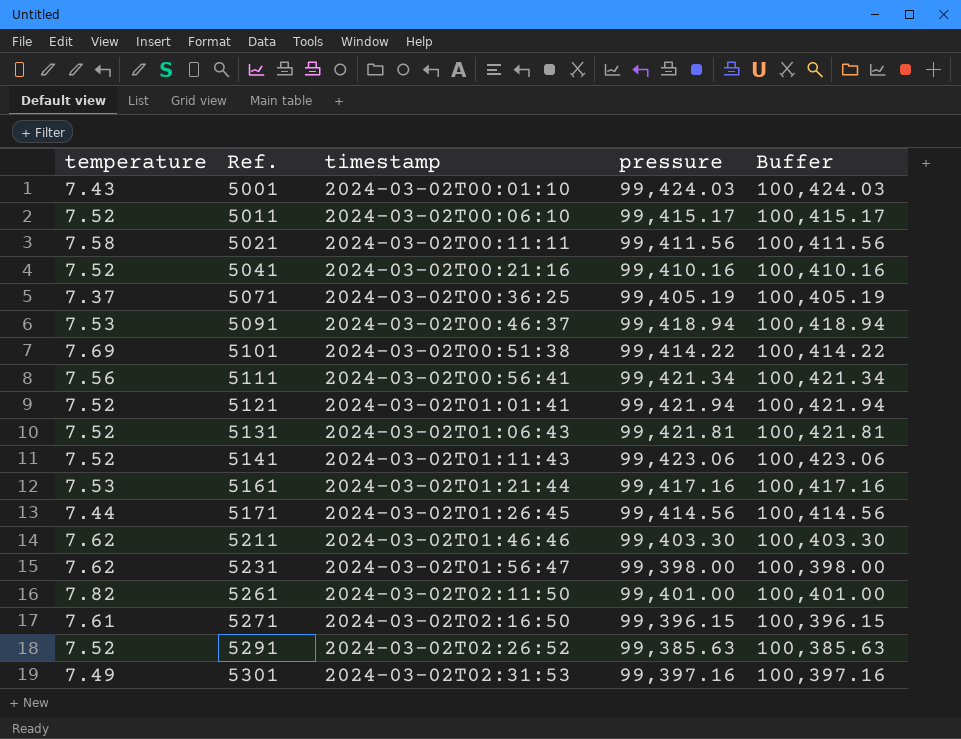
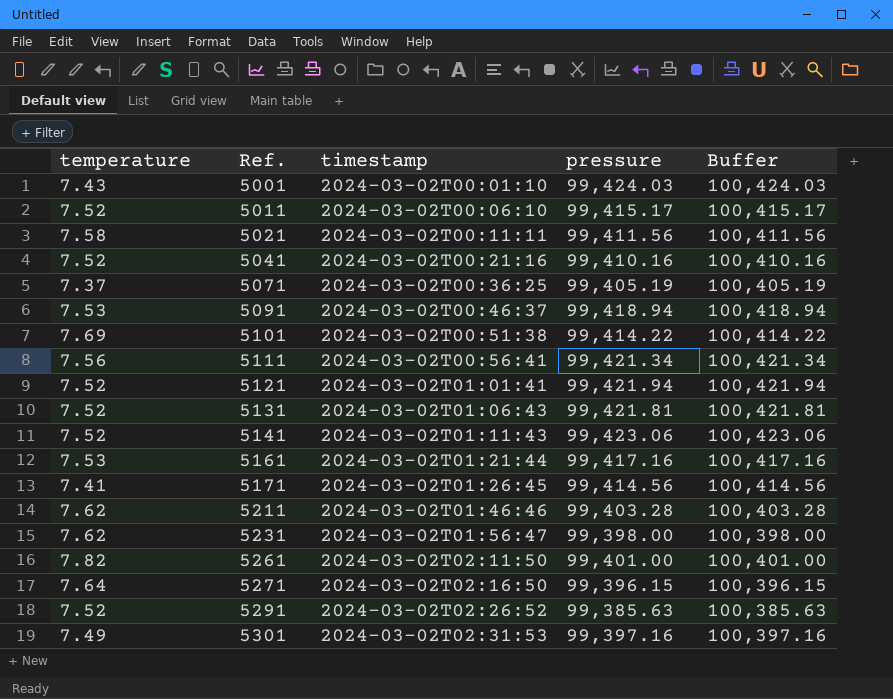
5171 | temperature: 7.44 -> 7.41
5211 | pressure: 99,403.30 -> 99,403.28
5211 | Buffer: 100,403.30 -> 100,403.28
5271 | temperature: 7.61 -> 7.64

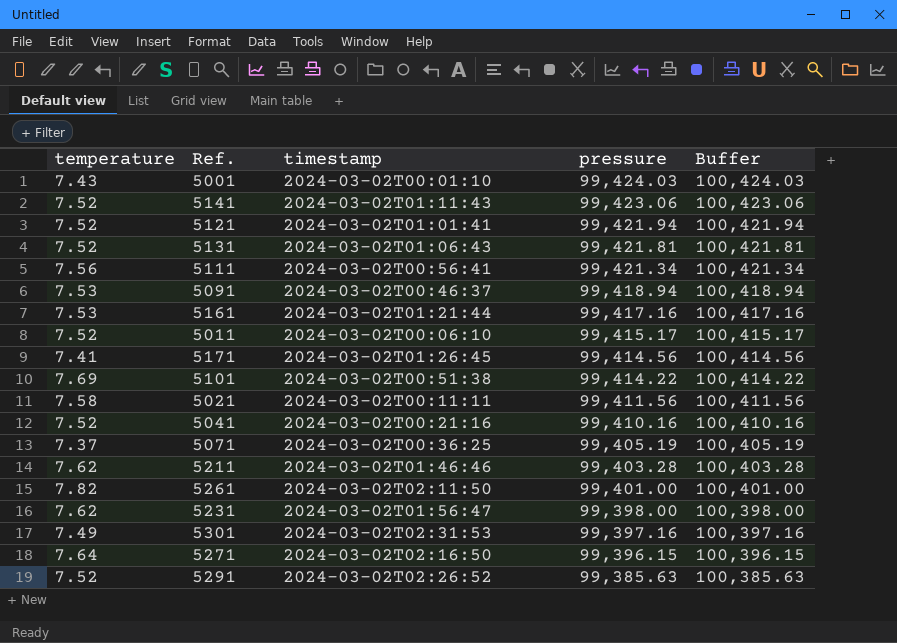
row order: Ref. ascending -> pressure descending

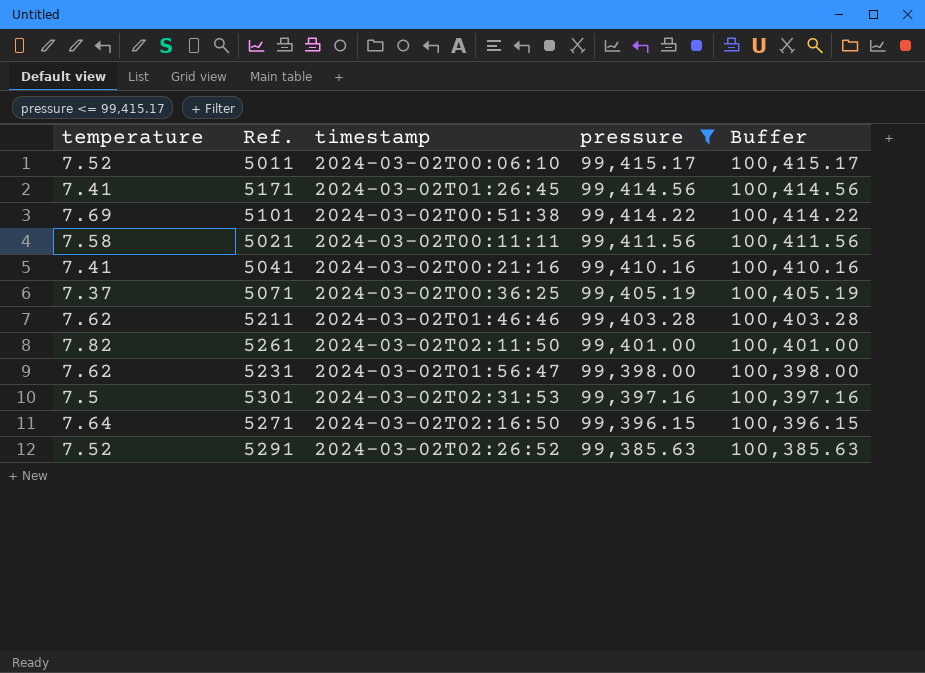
filter: none -> pressure <= 99,415.17
5041 | temperature: 7.52 -> 7.41
5301 | temperature: 7.49 -> 7.5

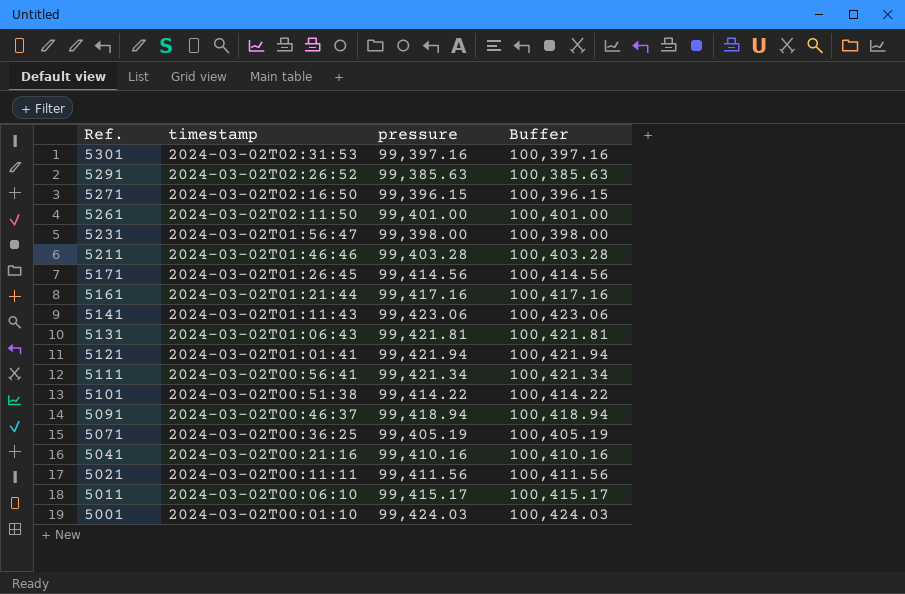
filter: pressure <= 99,415.17 -> none
row order: pressure descending -> Ref. descending
column temperature | position: 1 -> none

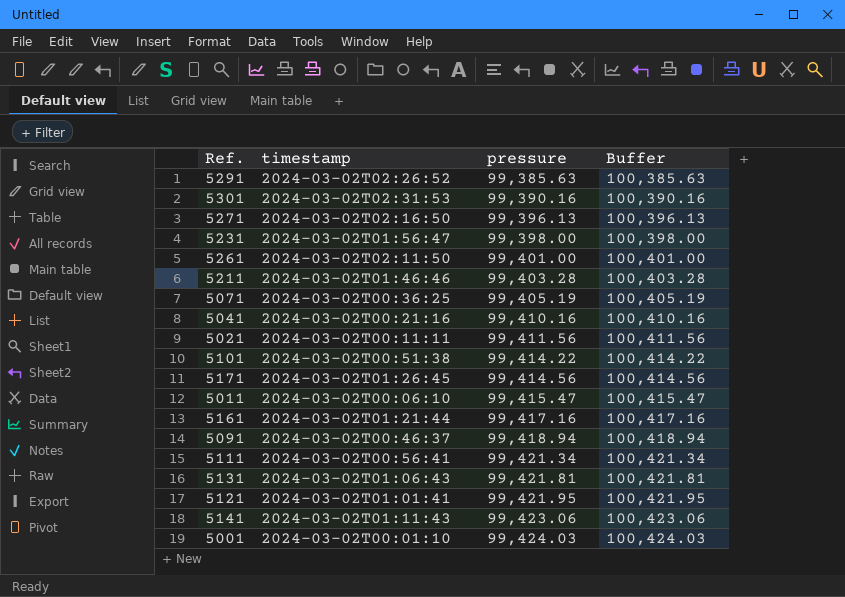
row order: Ref. descending -> pressure ascending
5301 | pressure: 99,397.16 -> 99,390.16
5301 | Buffer: 100,397.16 -> 100,390.16
5271 | pressure: 99,396.15 -> 99,396.13
5271 | Buffer: 100,396.15 -> 100,396.13
5011 | pressure: 99,415.17 -> 99,415.47
5011 | Buffer: 100,415.17 -> 100,415.47
5121 | pressure: 99,421.94 -> 99,421.95
5121 | Buffer: 100,421.94 -> 100,421.95

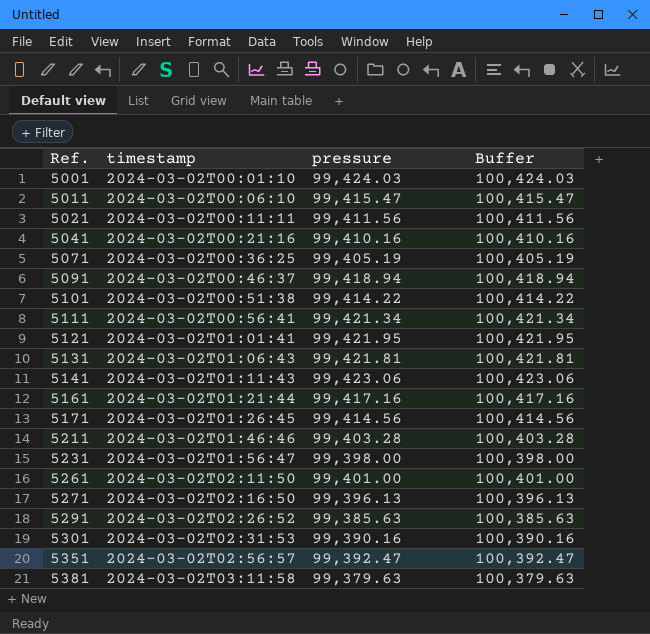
row order: pressure ascending -> Ref. ascending
row 5351: none -> 2024-03-02T02:56:57 | 99,392.47 | 100,392.47
row 5381: none -> 2024-03-02T03:11:58 | 99,379.63 | 100,379.63

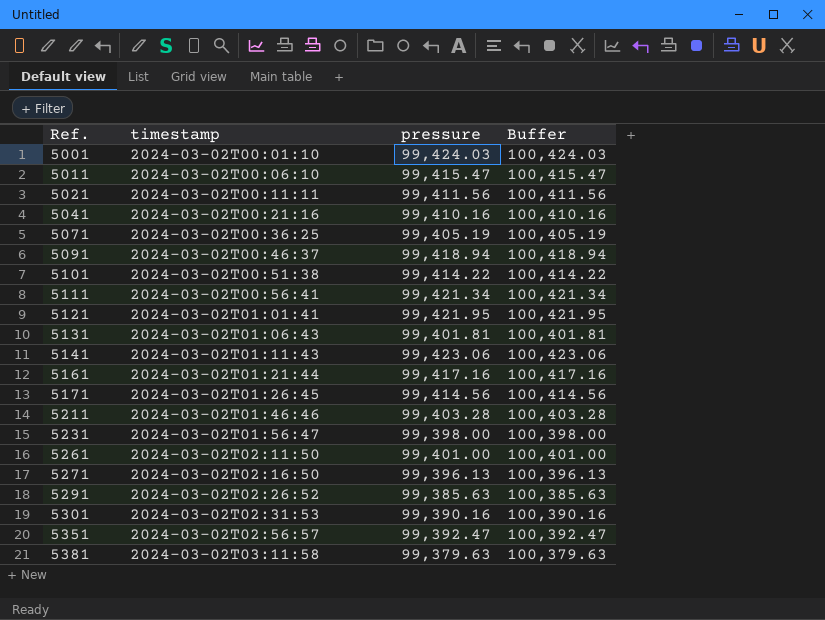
5131 | pressure: 99,421.81 -> 99,401.81
5131 | Buffer: 100,421.81 -> 100,401.81

